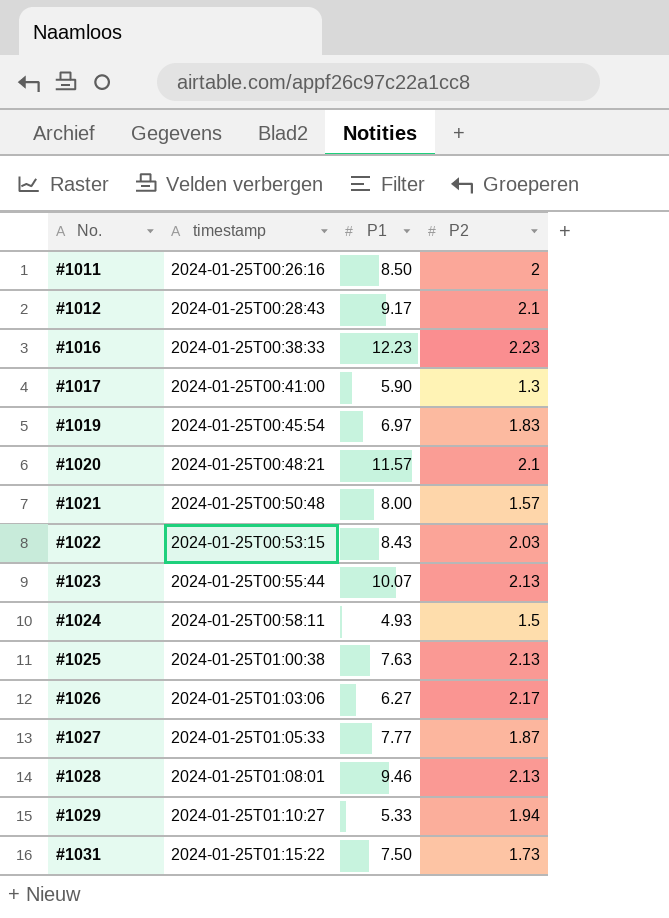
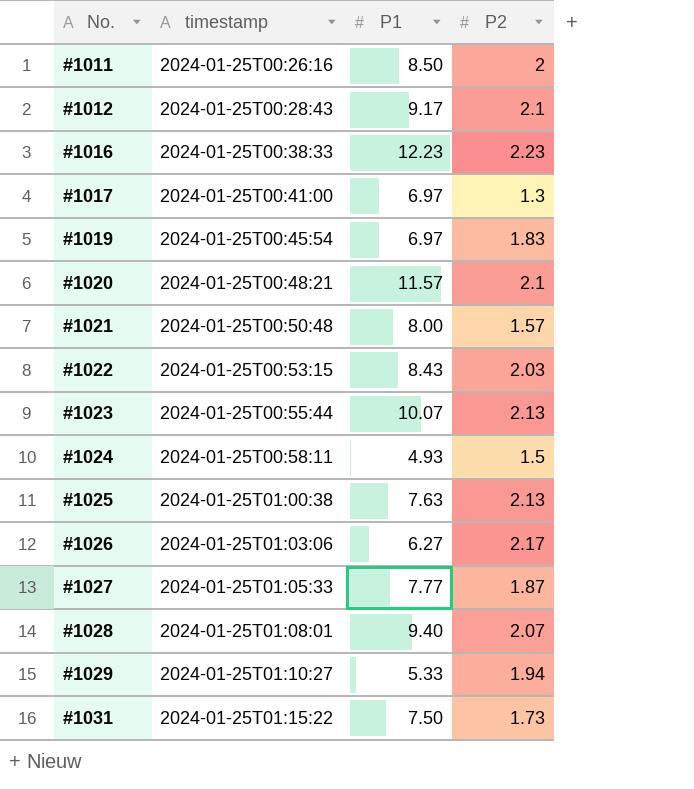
#1017 | P1: 5.90 -> 6.97
#1028 | P1: 9.46 -> 9.40
#1028 | P2: 2.13 -> 2.07

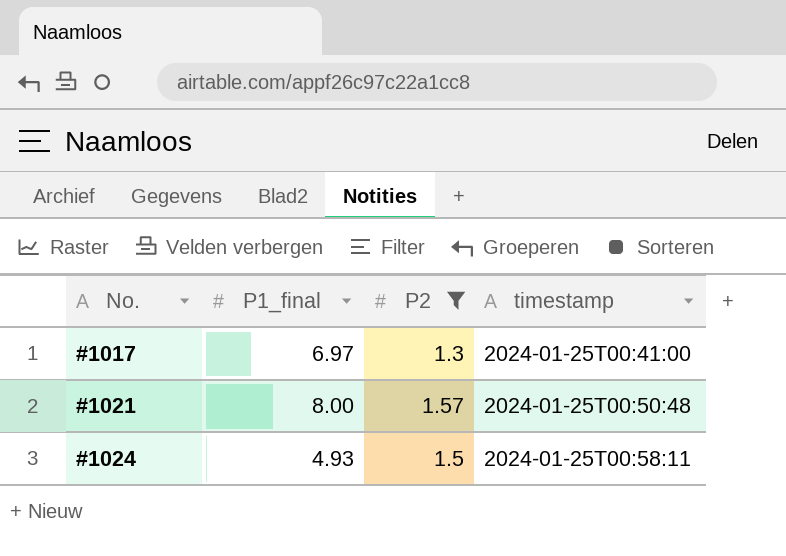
filter: none -> P2 <= 1.57
column name: P1 -> P1_final
column timestamp | position: 2 -> 4

